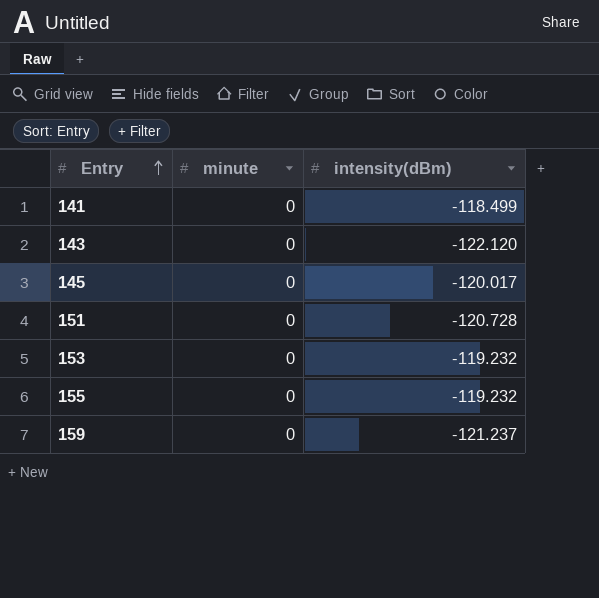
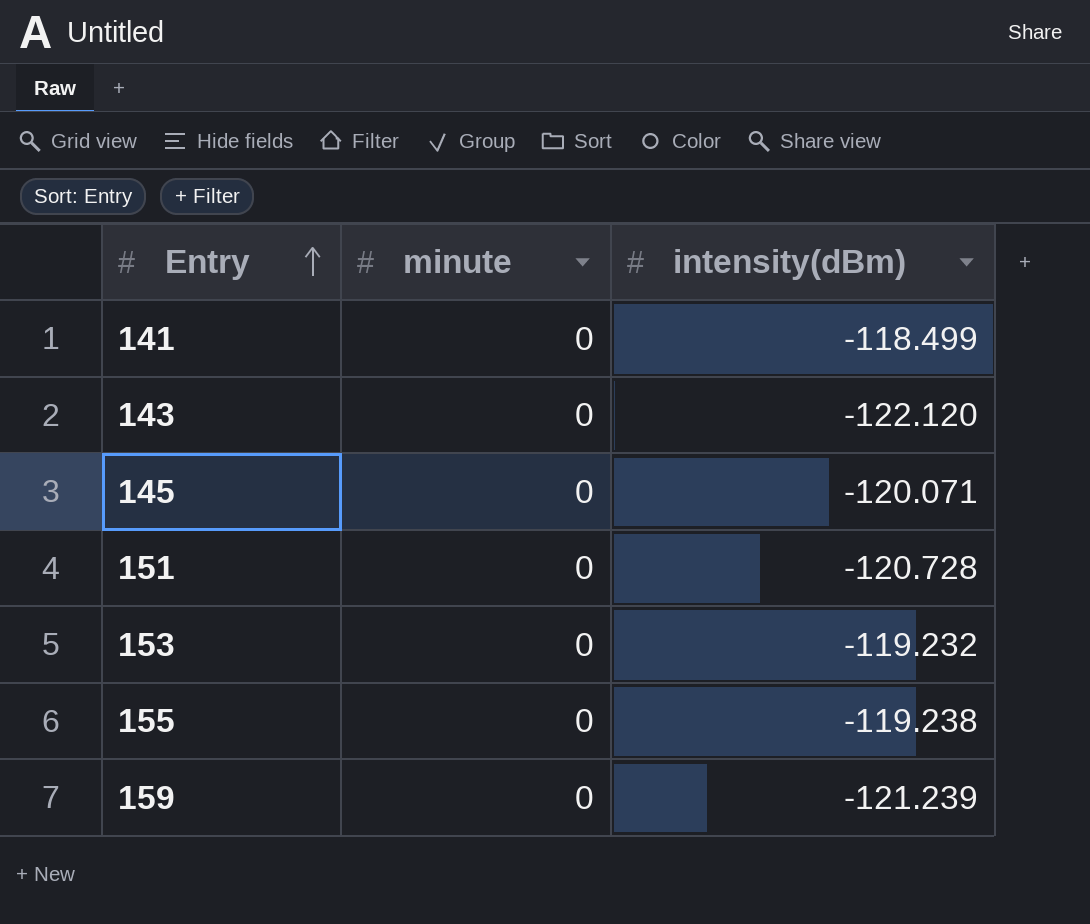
145 | intensity(dBm): -120.017 -> -120.071
155 | intensity(dBm): -119.232 -> -119.238
159 | intensity(dBm): -121.237 -> -121.239

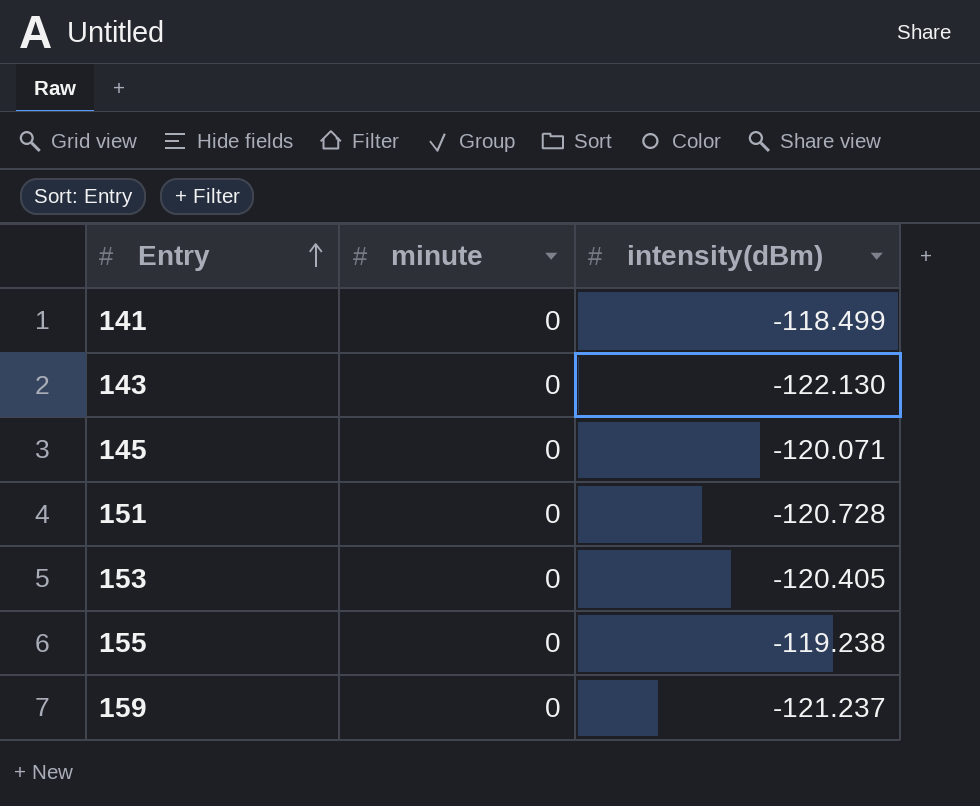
143 | intensity(dBm): -122.120 -> -122.130
153 | intensity(dBm): -119.232 -> -120.405
159 | intensity(dBm): -121.239 -> -121.237

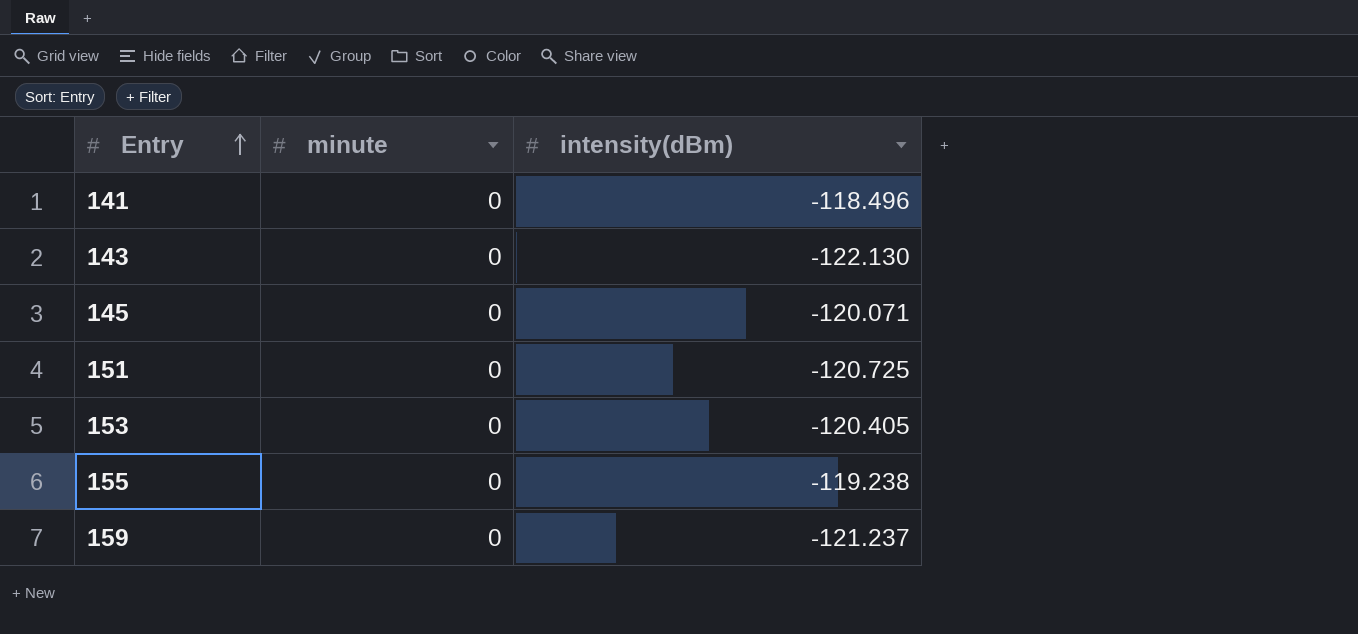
141 | intensity(dBm): -118.499 -> -118.496
151 | intensity(dBm): -120.728 -> -120.725

